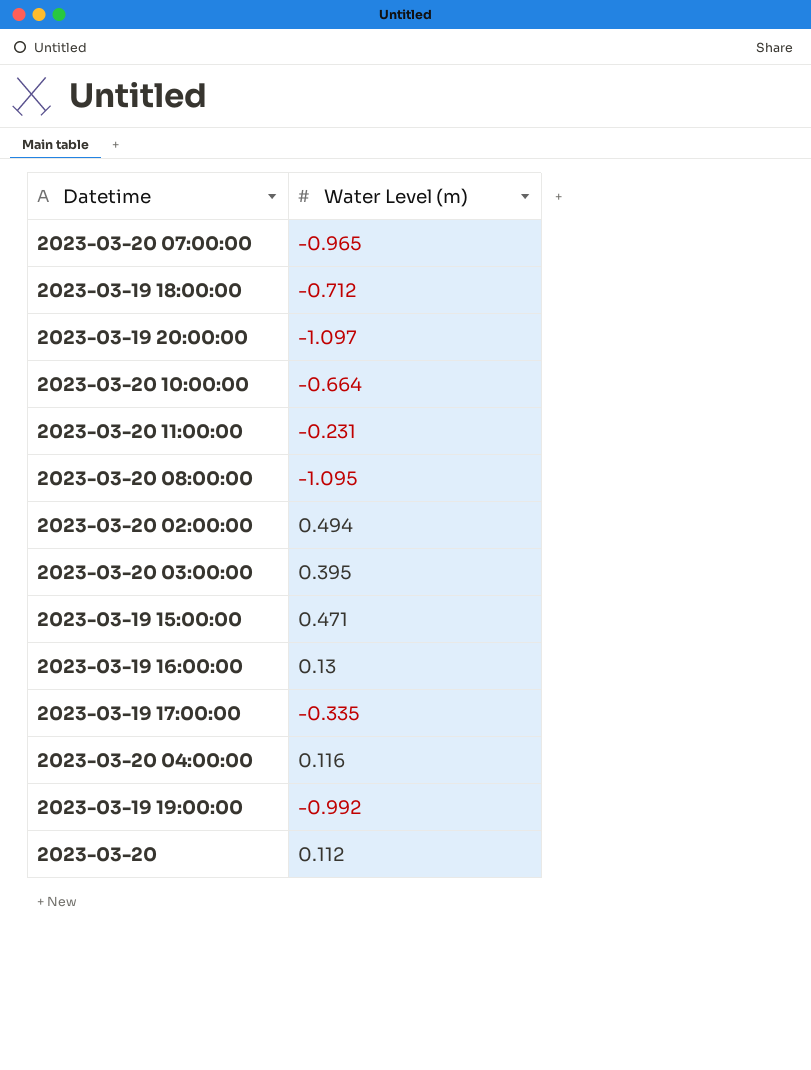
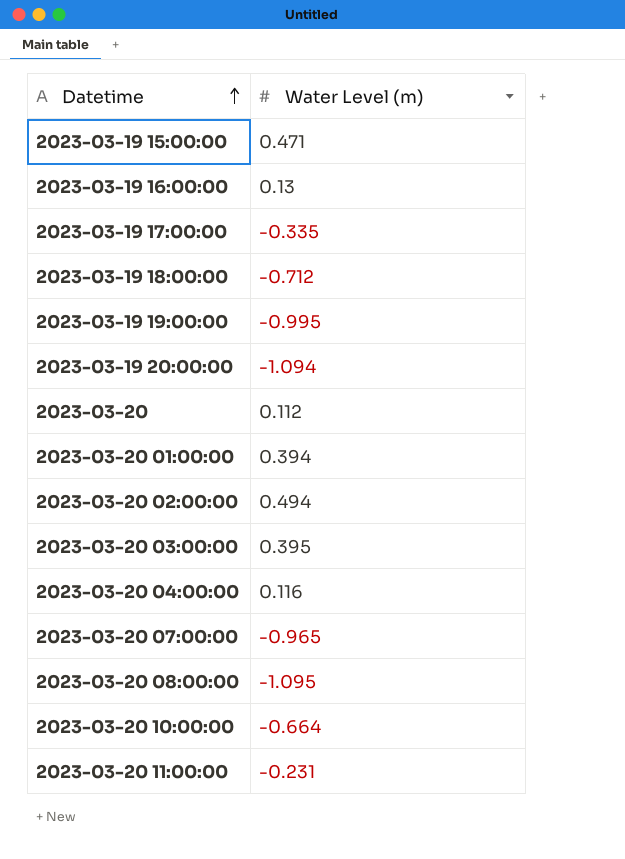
row order: none -> Datetime ascending
2023-03-19 19:00:00 | Water Level (m): -0.992 -> -0.995
2023-03-19 20:00:00 | Water Level (m): -1.097 -> -1.094
row 2023-03-20 01:00:00: none -> 0.394

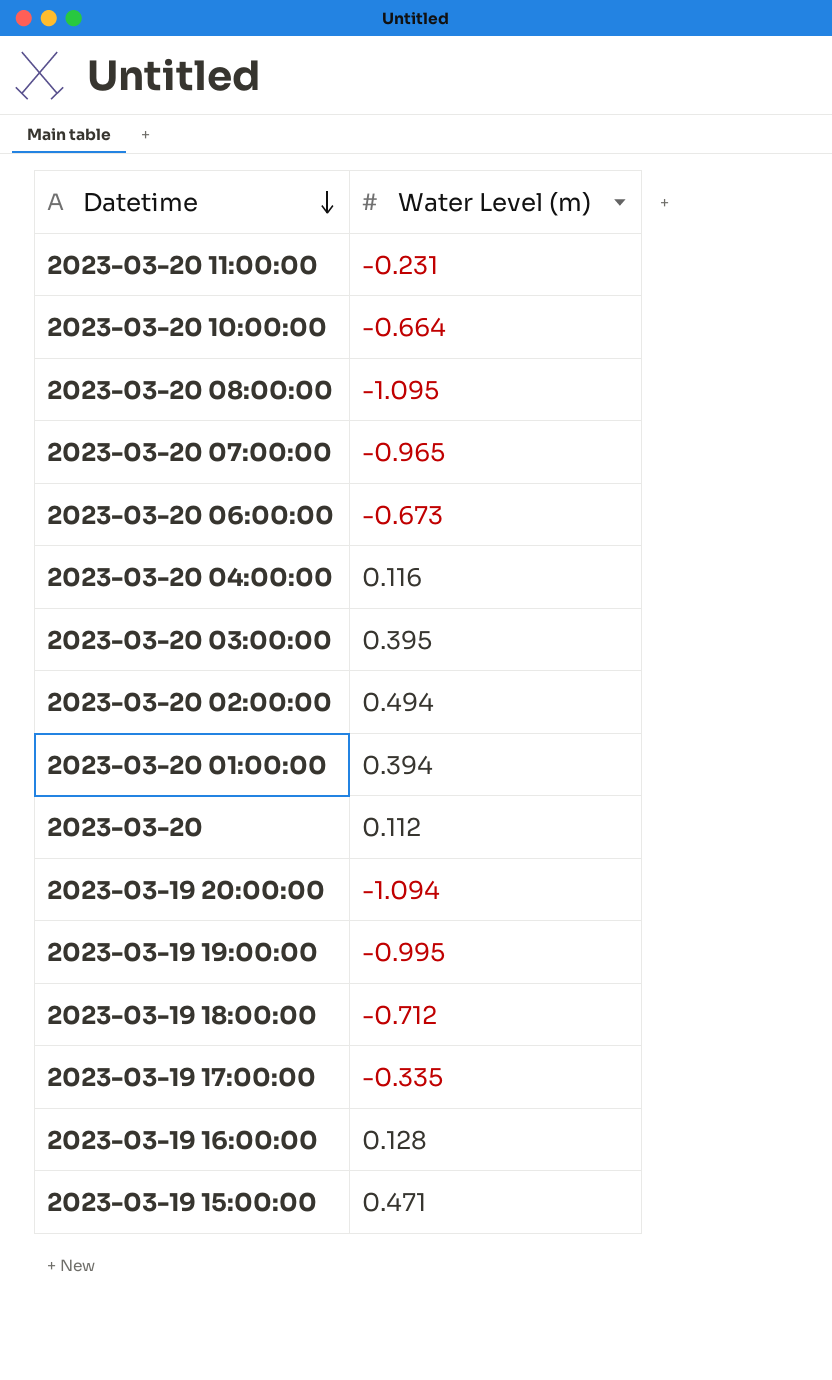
row order: Datetime ascending -> Datetime descending
row 2023-03-20 06:00:00: none -> -0.673
2023-03-19 16:00:00 | Water Level (m): 0.13 -> 0.128

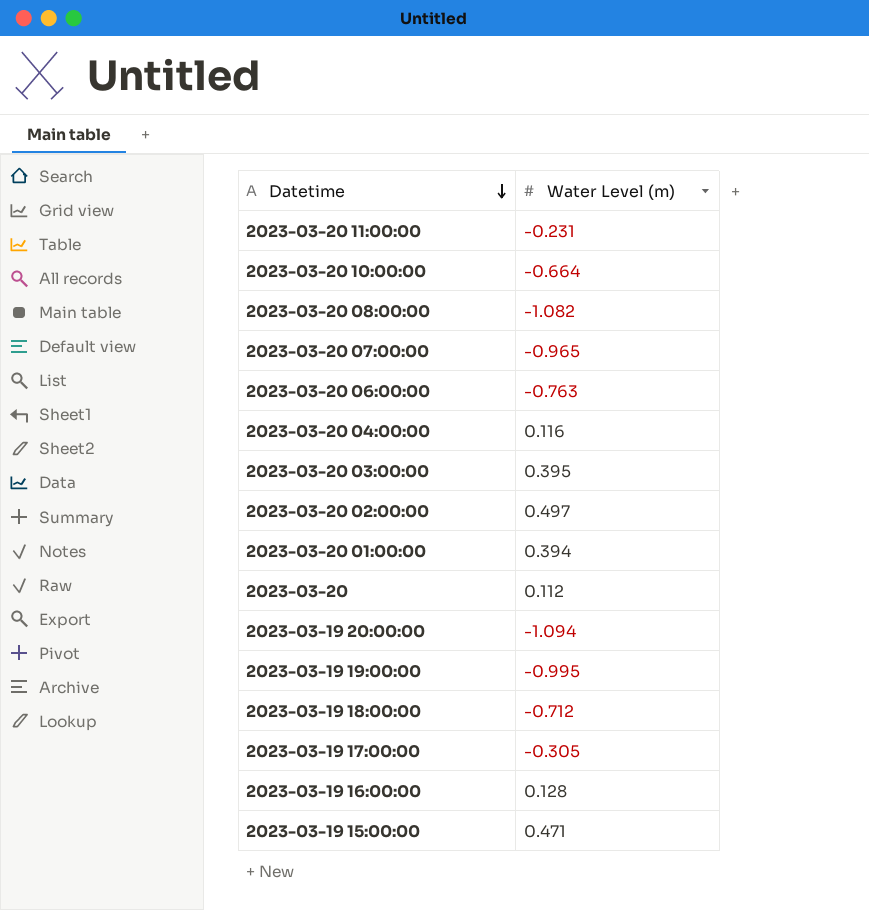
2023-03-20 08:00:00 | Water Level (m): -1.095 -> -1.082
2023-03-20 06:00:00 | Water Level (m): -0.673 -> -0.763
2023-03-20 02:00:00 | Water Level (m): 0.494 -> 0.497
2023-03-19 17:00:00 | Water Level (m): -0.335 -> -0.305

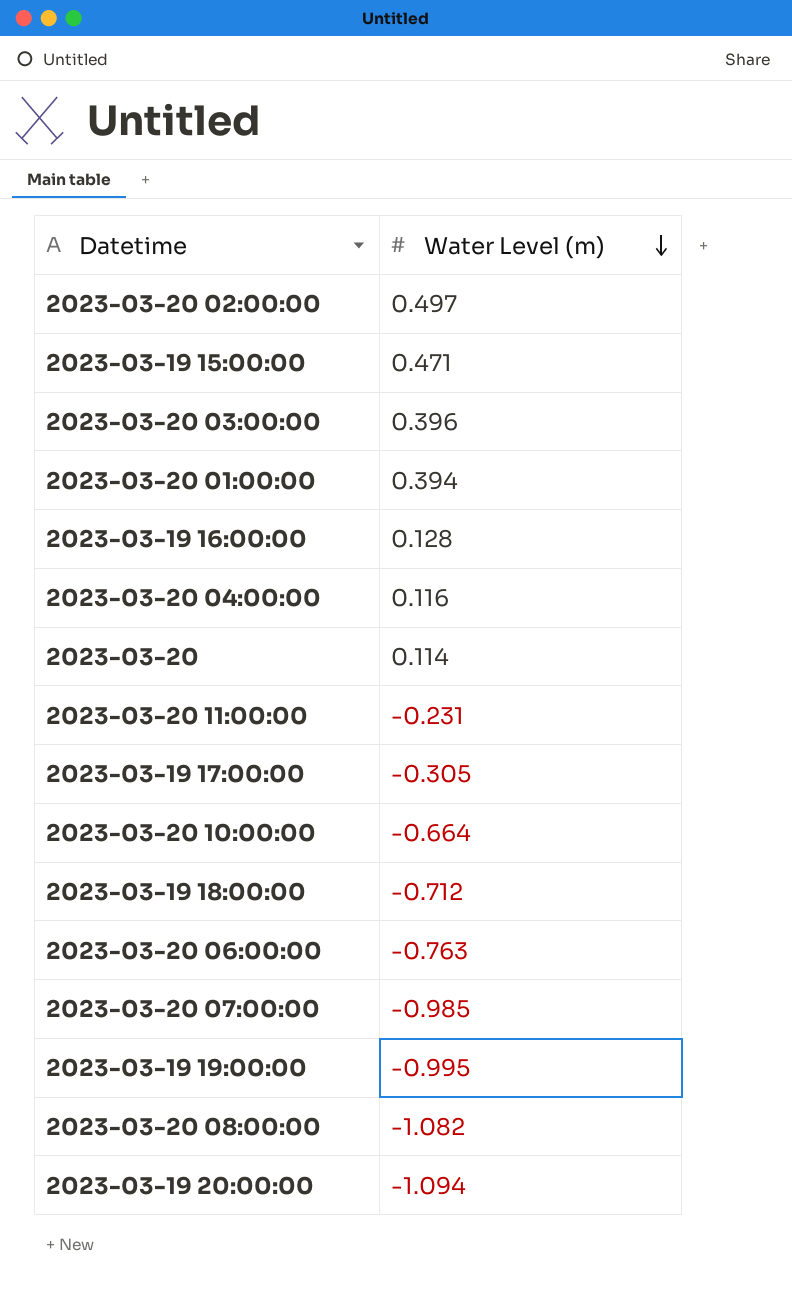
row order: Datetime descending -> Water Level (m) descending
2023-03-20 03:00:00 | Water Level (m): 0.395 -> 0.396
2023-03-20 | Water Level (m): 0.112 -> 0.114
2023-03-20 07:00:00 | Water Level (m): -0.965 -> -0.985

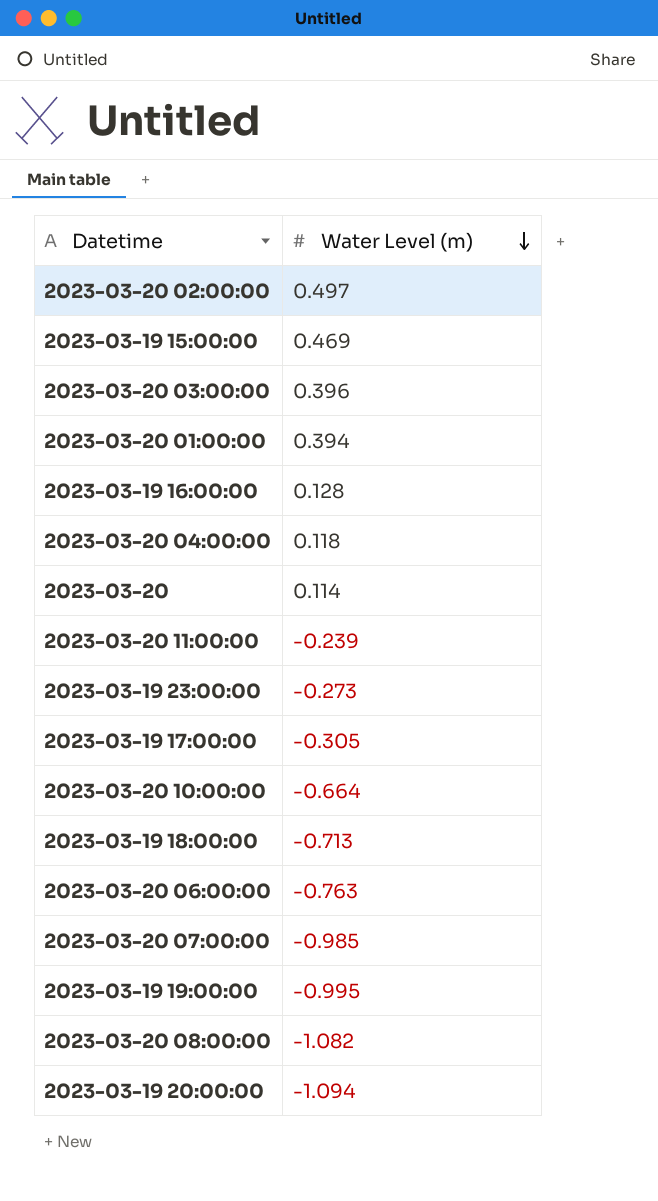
2023-03-19 15:00:00 | Water Level (m): 0.471 -> 0.469
2023-03-20 04:00:00 | Water Level (m): 0.116 -> 0.118
2023-03-20 11:00:00 | Water Level (m): -0.231 -> -0.239
row 2023-03-19 23:00:00: none -> -0.273
2023-03-19 18:00:00 | Water Level (m): -0.712 -> -0.713

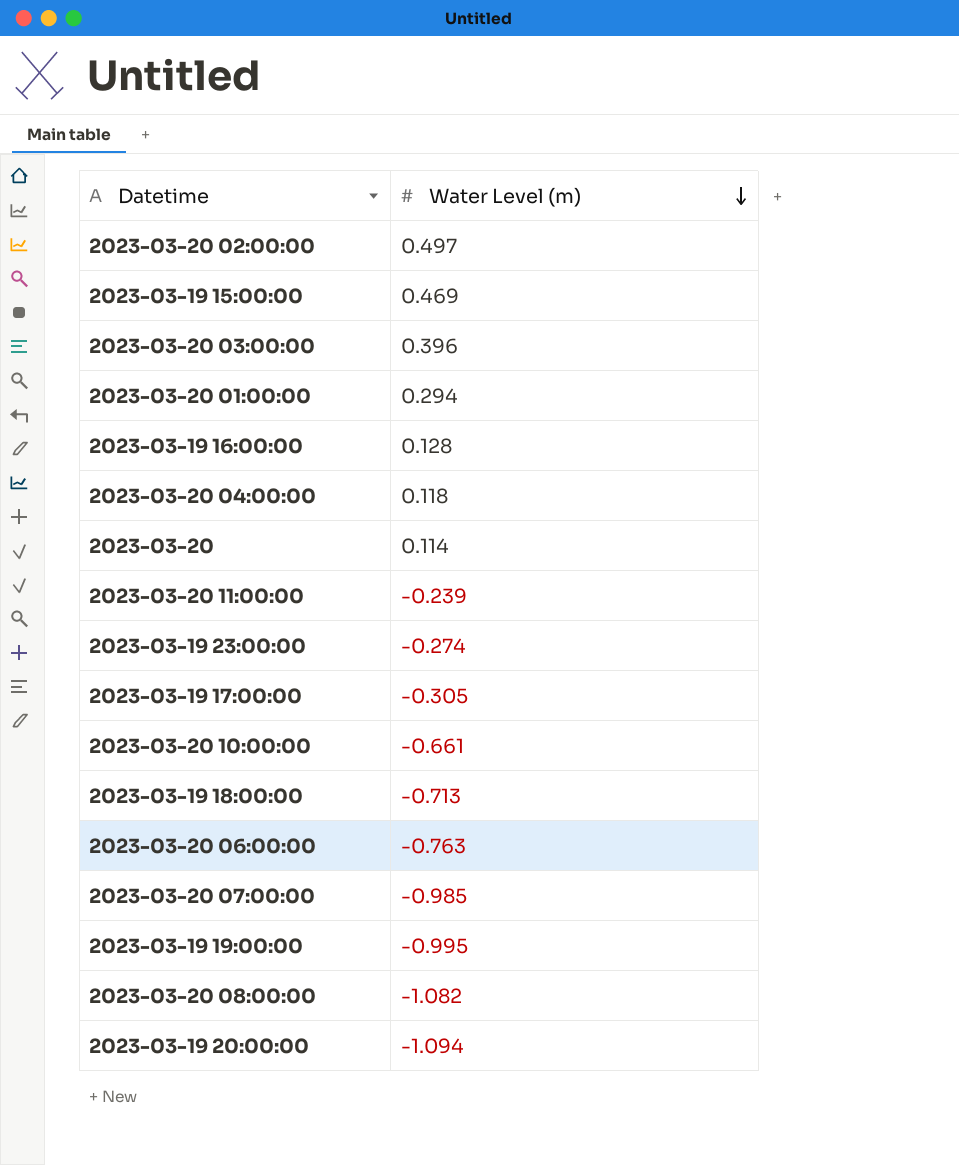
2023-03-20 01:00:00 | Water Level (m): 0.394 -> 0.294
2023-03-19 23:00:00 | Water Level (m): -0.273 -> -0.274
2023-03-20 10:00:00 | Water Level (m): -0.664 -> -0.661

